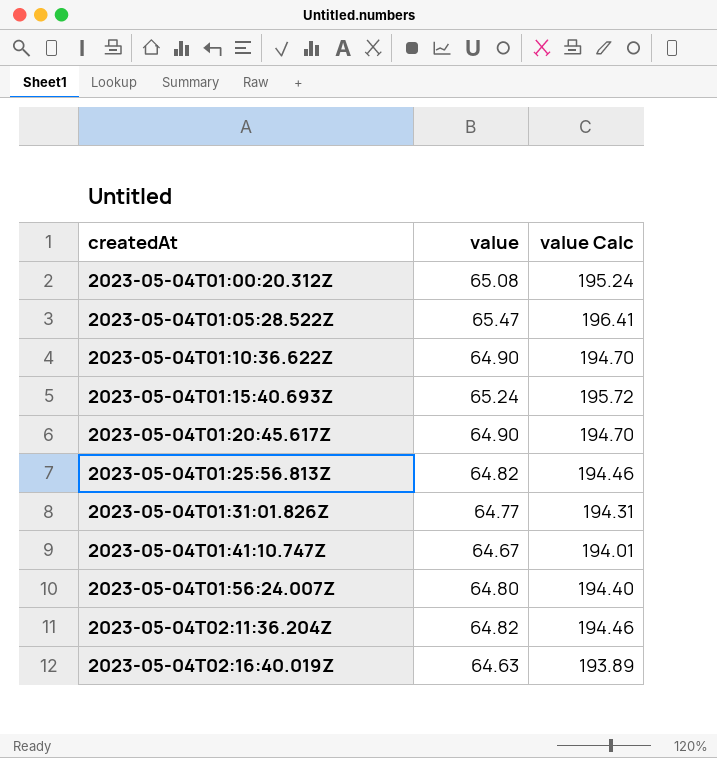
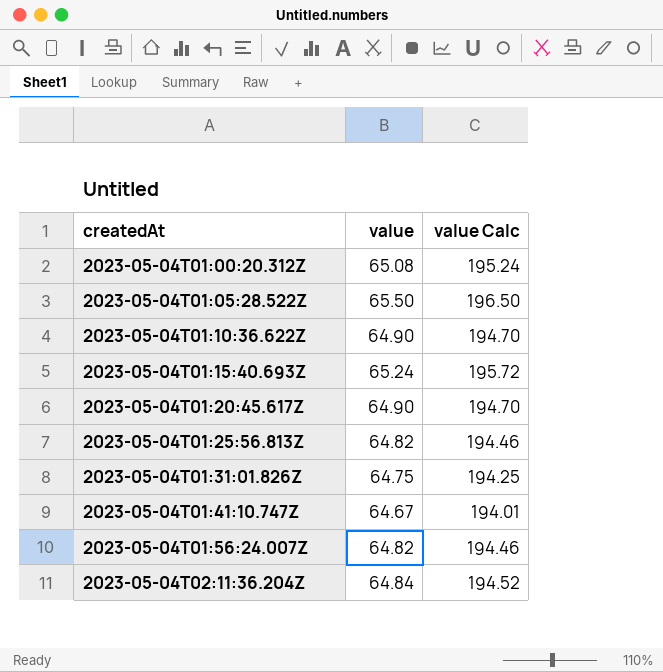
row 2023-05-04T02:16:40.019Z: 64.63 | 193.89 -> none
2023-05-04T01:05:28.522Z | value: 65.47 -> 65.50
2023-05-04T01:05:28.522Z | value Calc: 196.41 -> 196.50
2023-05-04T01:31:01.826Z | value: 64.77 -> 64.75
2023-05-04T01:31:01.826Z | value Calc: 194.31 -> 194.25
2023-05-04T01:56:24.007Z | value: 64.80 -> 64.82
2023-05-04T01:56:24.007Z | value Calc: 194.40 -> 194.46
2023-05-04T02:11:36.204Z | value: 64.82 -> 64.84
2023-05-04T02:11:36.204Z | value Calc: 194.46 -> 194.52

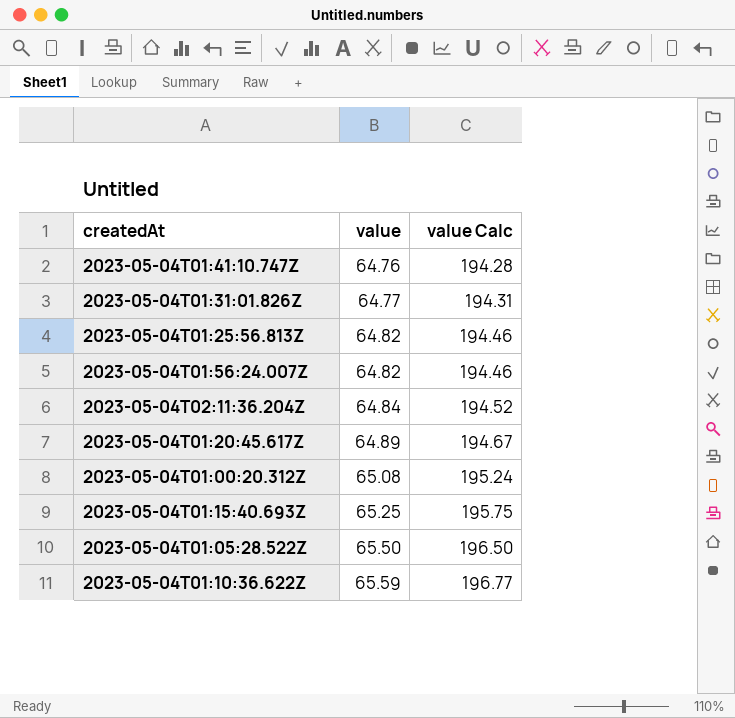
row order: createdAt ascending -> value ascending
2023-05-04T01:41:10.747Z | value: 64.67 -> 64.76
2023-05-04T01:41:10.747Z | value Calc: 194.01 -> 194.28
2023-05-04T01:31:01.826Z | value: 64.75 -> 64.77
2023-05-04T01:31:01.826Z | value Calc: 194.25 -> 194.31
2023-05-04T01:20:45.617Z | value: 64.90 -> 64.89
2023-05-04T01:20:45.617Z | value Calc: 194.70 -> 194.67
2023-05-04T01:15:40.693Z | value: 65.24 -> 65.25
2023-05-04T01:15:40.693Z | value Calc: 195.72 -> 195.75
2023-05-04T01:10:36.622Z | value: 64.90 -> 65.59
2023-05-04T01:10:36.622Z | value Calc: 194.70 -> 196.77

